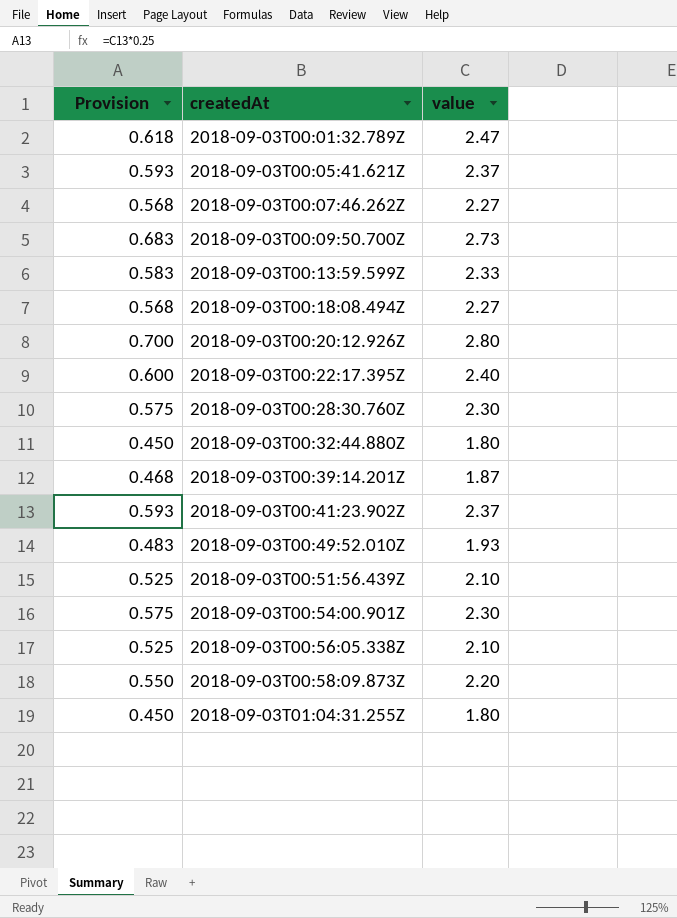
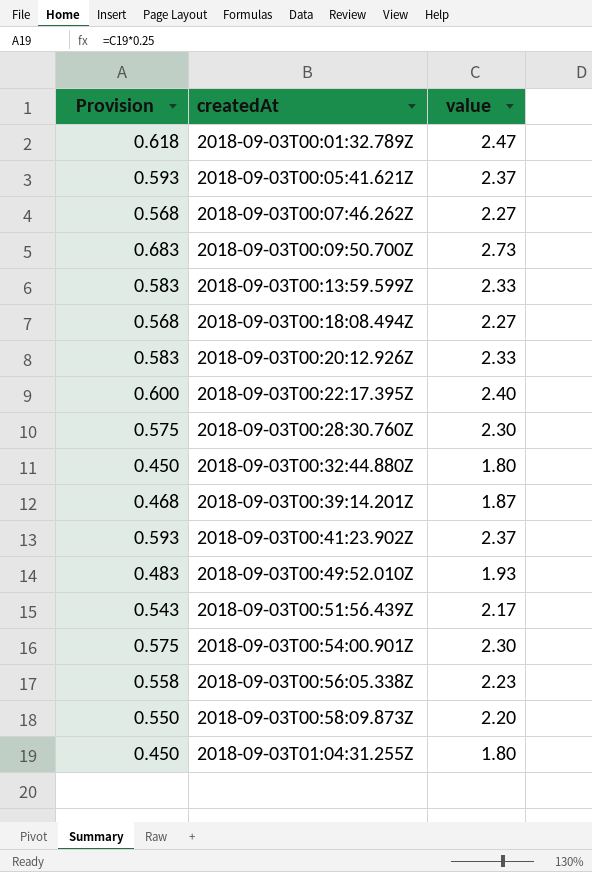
2018-09-03T00:20:12.926Z | Provision: 0.700 -> 0.583
2018-09-03T00:20:12.926Z | value: 2.80 -> 2.33
2018-09-03T00:51:56.439Z | Provision: 0.525 -> 0.543
2018-09-03T00:51:56.439Z | value: 2.10 -> 2.17
2018-09-03T00:56:05.338Z | Provision: 0.525 -> 0.558
2018-09-03T00:56:05.338Z | value: 2.10 -> 2.23

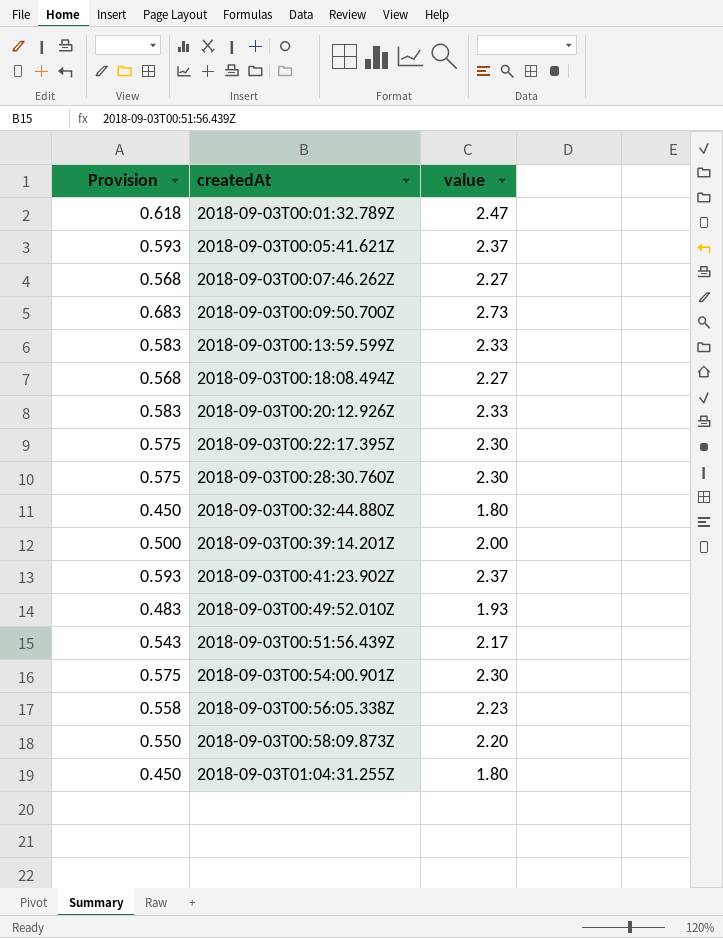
2018-09-03T00:22:17.395Z | Provision: 0.600 -> 0.575
2018-09-03T00:22:17.395Z | value: 2.40 -> 2.30
2018-09-03T00:39:14.201Z | Provision: 0.468 -> 0.500
2018-09-03T00:39:14.201Z | value: 1.87 -> 2.00

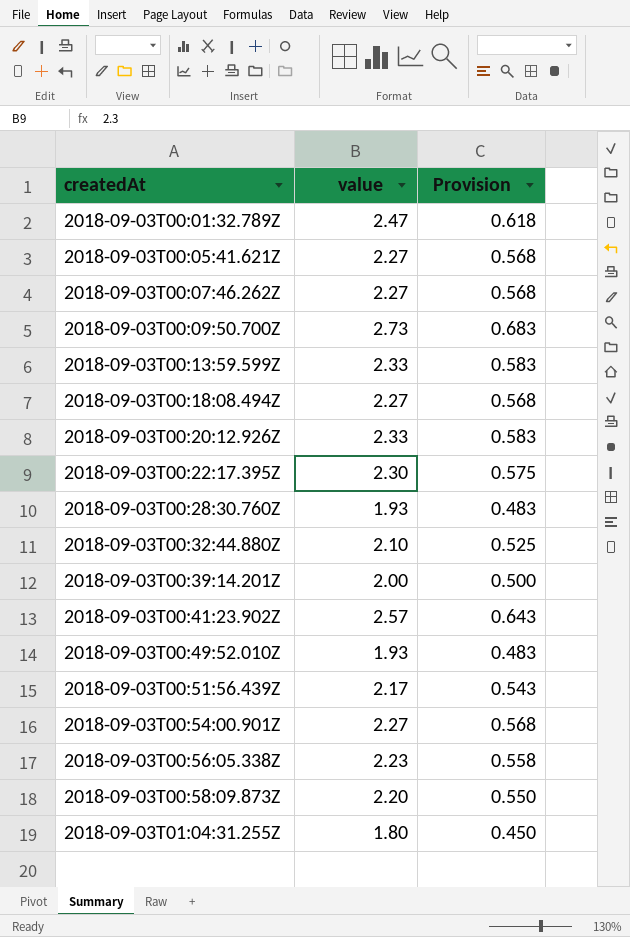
column Provision | position: 1 -> 3
2018-09-03T00:05:41.621Z | value: 2.37 -> 2.27
2018-09-03T00:05:41.621Z | Provision: 0.593 -> 0.568
2018-09-03T00:28:30.760Z | value: 2.30 -> 1.93
2018-09-03T00:28:30.760Z | Provision: 0.575 -> 0.483
2018-09-03T00:32:44.880Z | value: 1.80 -> 2.10
2018-09-03T00:32:44.880Z | Provision: 0.450 -> 0.525
2018-09-03T00:41:23.902Z | value: 2.37 -> 2.57
2018-09-03T00:41:23.902Z | Provision: 0.593 -> 0.643
2018-09-03T00:54:00.901Z | value: 2.30 -> 2.27
2018-09-03T00:54:00.901Z | Provision: 0.575 -> 0.568

